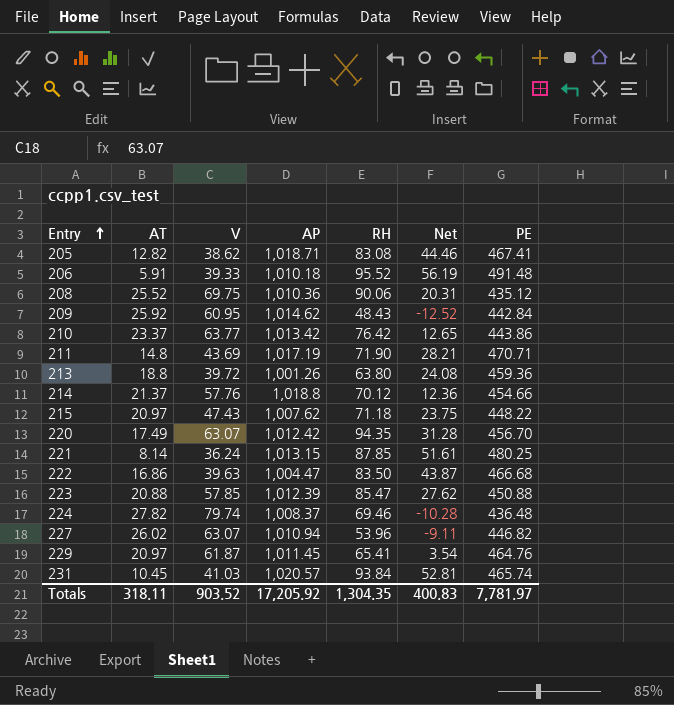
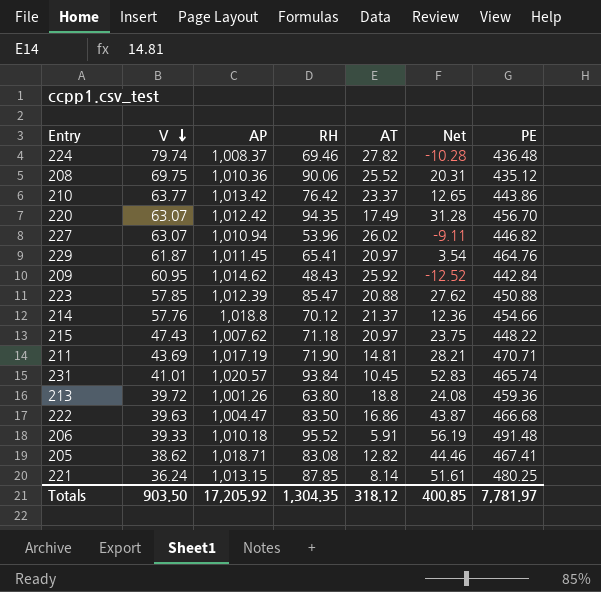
row order: Entry ascending -> V descending
column AT | position: 2 -> 5
211 | AT: 14.8 -> 14.81
231 | V: 41.03 -> 41.01
231 | Net: 52.81 -> 52.83
Totals | V: 903.52 -> 903.50
Totals | AT: 318.11 -> 318.12
Totals | Net: 400.83 -> 400.85

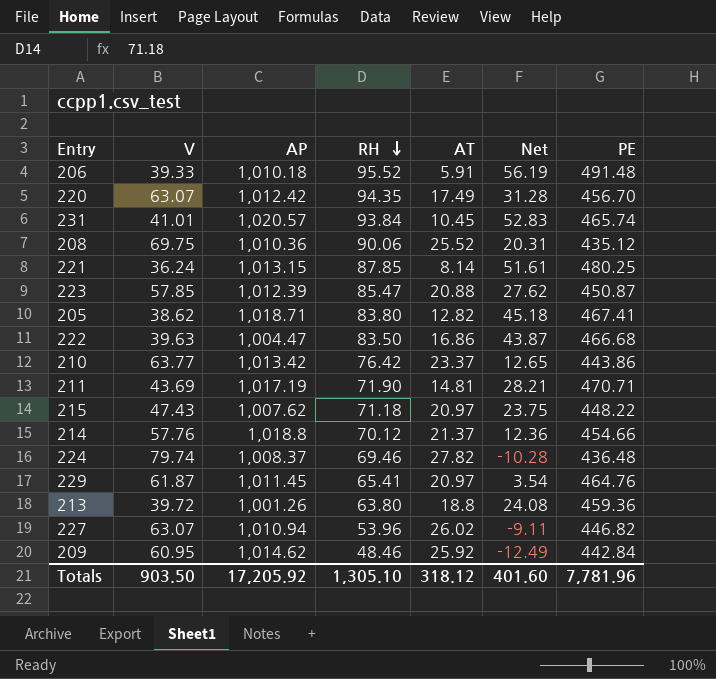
row order: V descending -> RH descending
223 | PE: 450.88 -> 450.87
205 | RH: 83.08 -> 83.80
205 | Net: 44.46 -> 45.18
209 | RH: 48.43 -> 48.46
209 | Net: -12.52 -> -12.49
Totals | RH: 1,304.35 -> 1,305.10
Totals | Net: 400.85 -> 401.60
Totals | PE: 7,781.97 -> 7,781.96

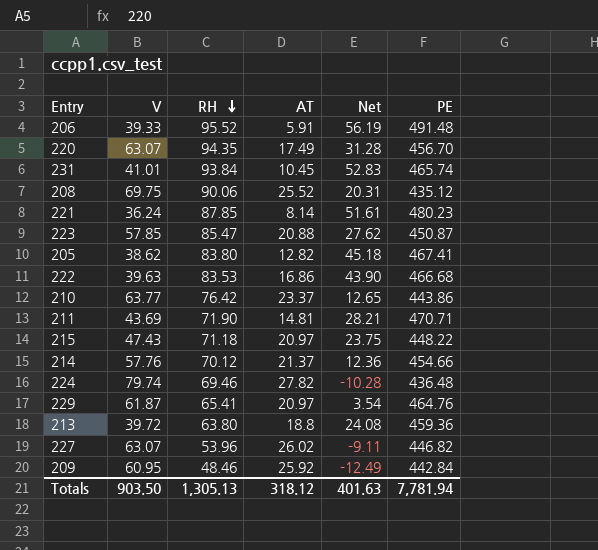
column AP | position: 3 -> none
221 | PE: 480.25 -> 480.23
222 | RH: 83.50 -> 83.53
222 | Net: 43.87 -> 43.90
Totals | RH: 1,305.10 -> 1,305.13
Totals | Net: 401.60 -> 401.63
Totals | PE: 7,781.96 -> 7,781.94

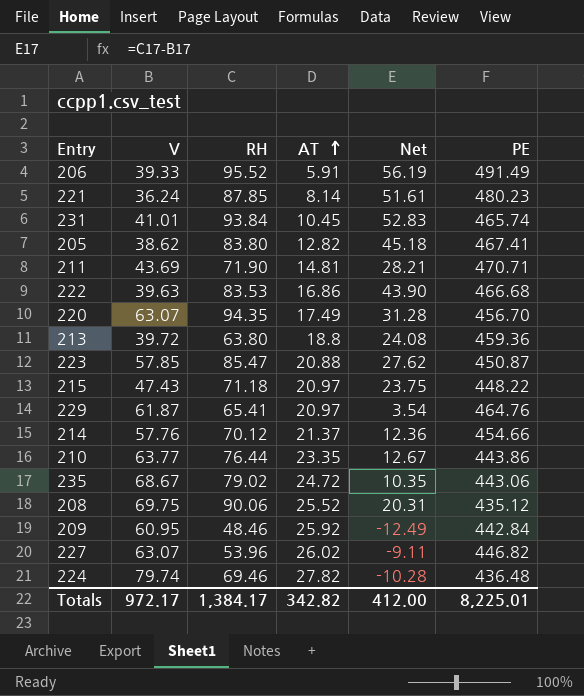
row order: RH descending -> AT ascending
206 | PE: 491.48 -> 491.49
210 | RH: 76.42 -> 76.44
210 | AT: 23.37 -> 23.35
210 | Net: 12.65 -> 12.67
row 235: none -> 68.67 | 79.02 | 24.72 | 10.35 | 443.06
Totals | V: 903.50 -> 972.17
Totals | RH: 1,305.13 -> 1,384.17
Totals | AT: 318.12 -> 342.82
Totals | Net: 401.63 -> 412.00
Totals | PE: 7,781.94 -> 8,225.01

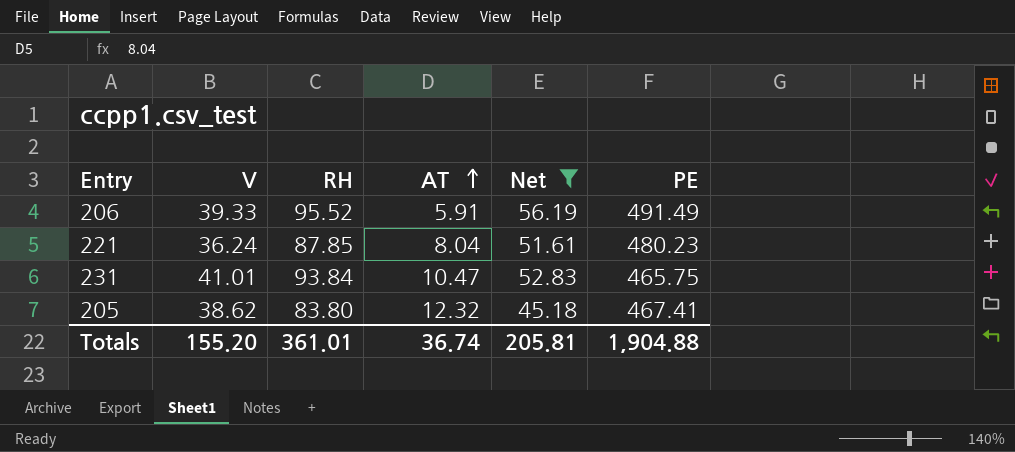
filter: none -> Net >= 45.18
221 | AT: 8.14 -> 8.04
231 | AT: 10.45 -> 10.47
231 | PE: 465.74 -> 465.75
205 | AT: 12.82 -> 12.32
Totals | V: 972.17 -> 155.20
Totals | RH: 1,384.17 -> 361.01
Totals | AT: 342.82 -> 36.74
Totals | Net: 412.00 -> 205.81
Totals | PE: 8,225.01 -> 1,904.88

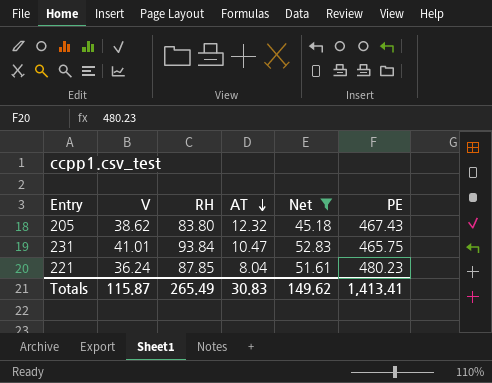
row order: AT ascending -> AT descending
row 206: 39.33 | 95.52 | 5.91 | 56.19 | 491.49 -> none
205 | PE: 467.41 -> 467.43
Totals | V: 155.20 -> 115.87
Totals | RH: 361.01 -> 265.49
Totals | AT: 36.74 -> 30.83
Totals | Net: 205.81 -> 149.62
Totals | PE: 1,904.88 -> 1,413.41

